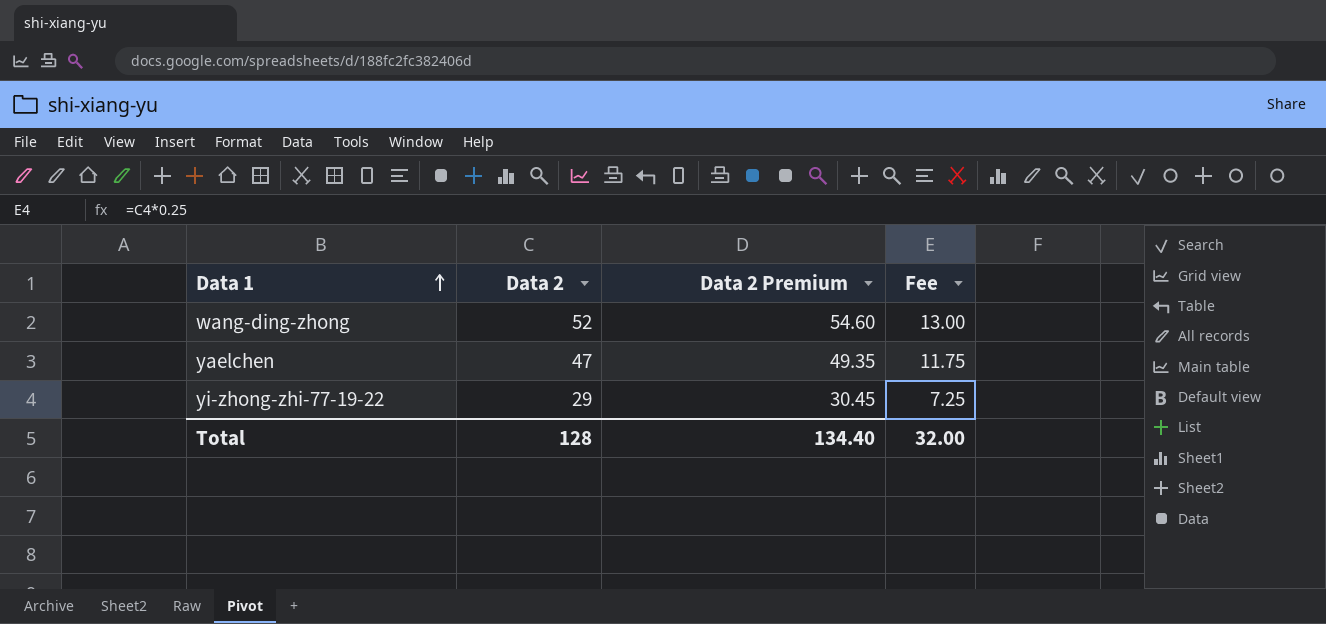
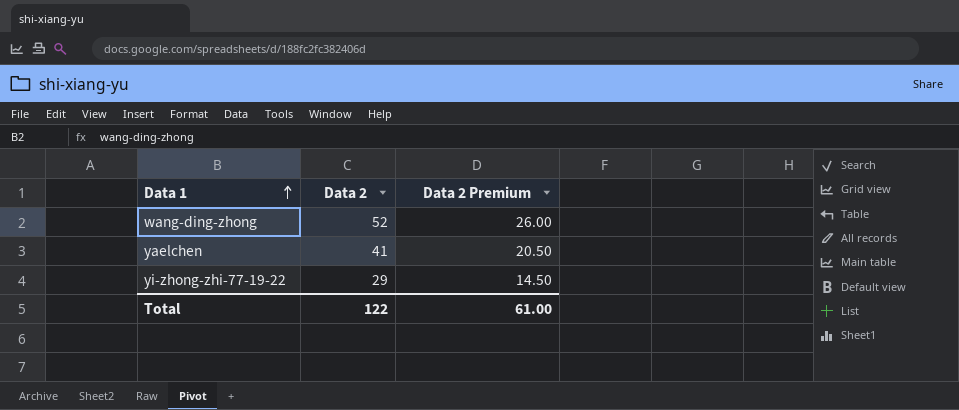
column Fee | formula: [Data 2] * 0.25 -> none
column Data 2 Premium | formula: [Data 2] * 1.05 -> [Data 2] * 0.5
yaelchen | Data 2: 47 -> 41
Total | Data 2: 128 -> 122
Total | Data 2 Premium: 134.40 -> 61.00

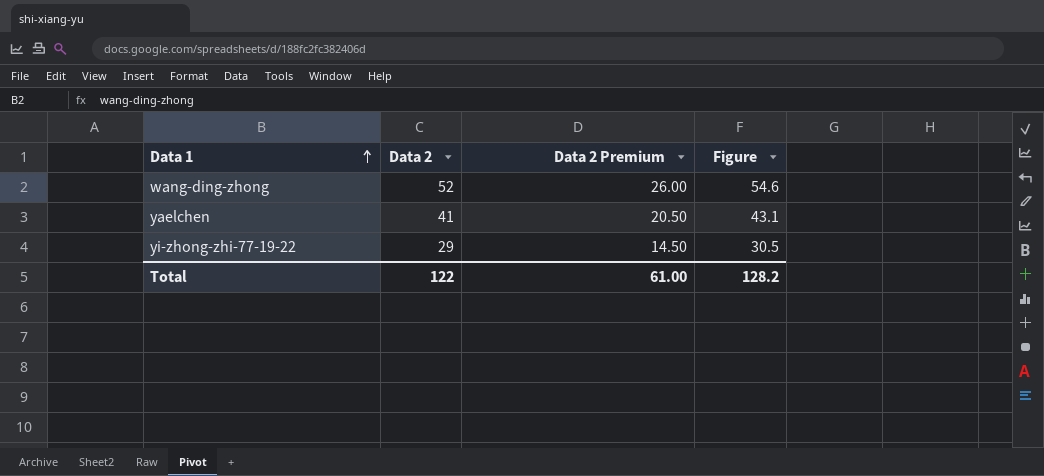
column Figure | formula: none -> [Data 2] * 1.05

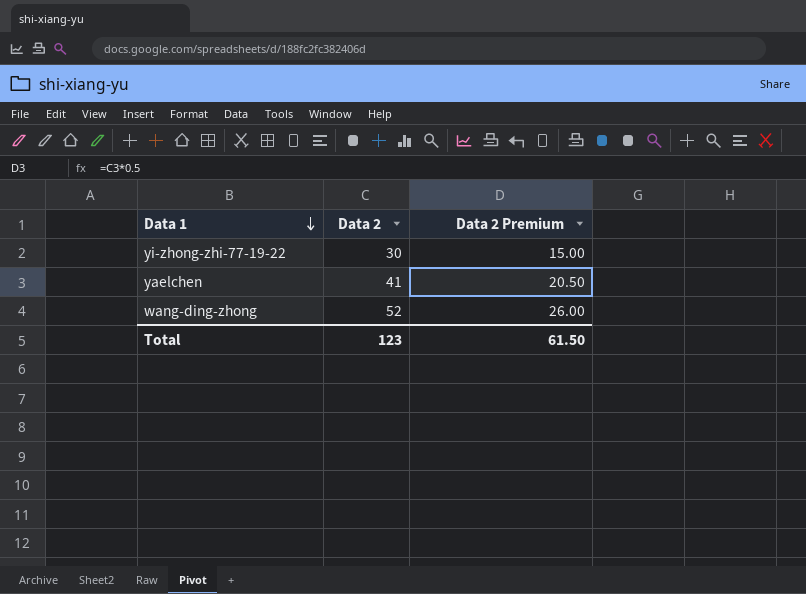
row order: Data 1 ascending -> Data 1 descending
column Figure | formula: [Data 2] * 1.05 -> none
yi-zhong-zhi-77-19-22 | Data 2: 29 -> 30
yi-zhong-zhi-77-19-22 | Data 2 Premium: 14.50 -> 15.00
Total | Data 2: 122 -> 123
Total | Data 2 Premium: 61.00 -> 61.50

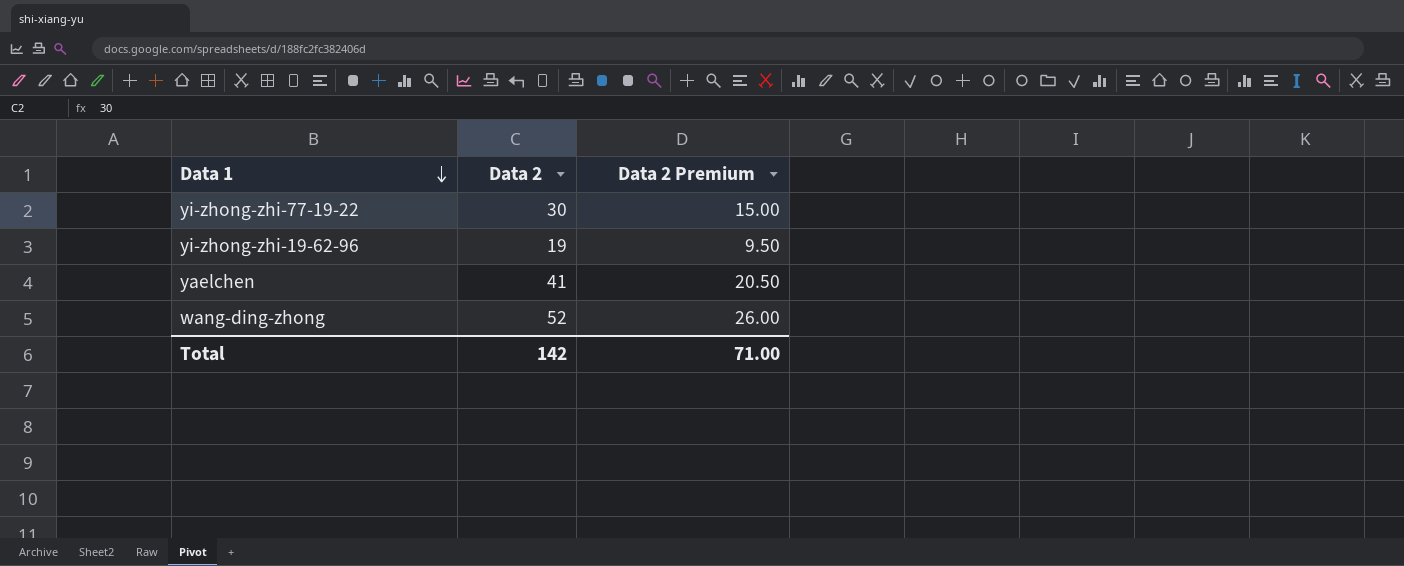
row yi-zhong-zhi-19-62-96: none -> 19 | 9.50
Total | Data 2: 123 -> 142
Total | Data 2 Premium: 61.50 -> 71.00

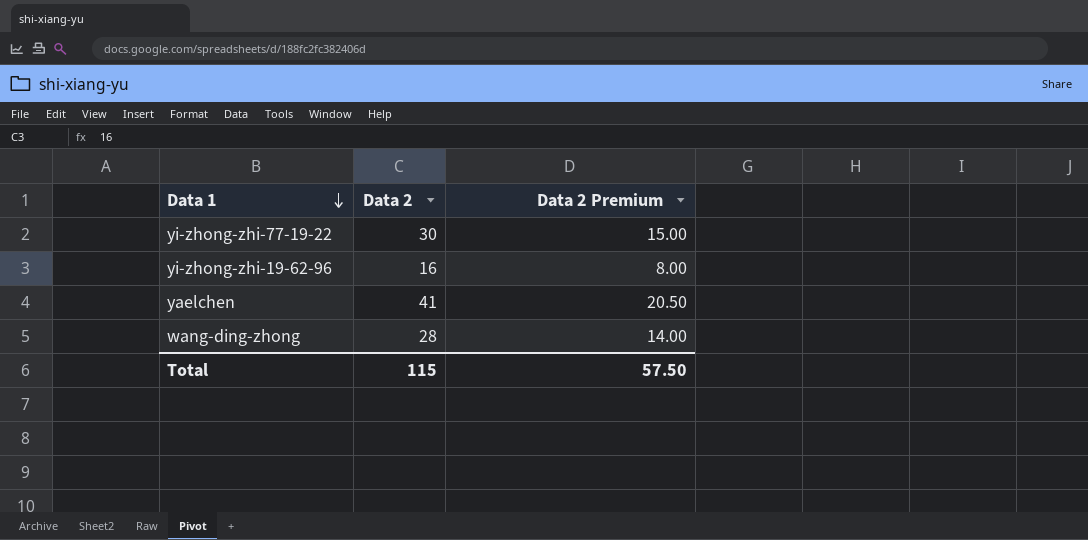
yi-zhong-zhi-19-62-96 | Data 2: 19 -> 16
yi-zhong-zhi-19-62-96 | Data 2 Premium: 9.50 -> 8.00
wang-ding-zhong | Data 2: 52 -> 28
wang-ding-zhong | Data 2 Premium: 26.00 -> 14.00
Total | Data 2: 142 -> 115
Total | Data 2 Premium: 71.00 -> 57.50

